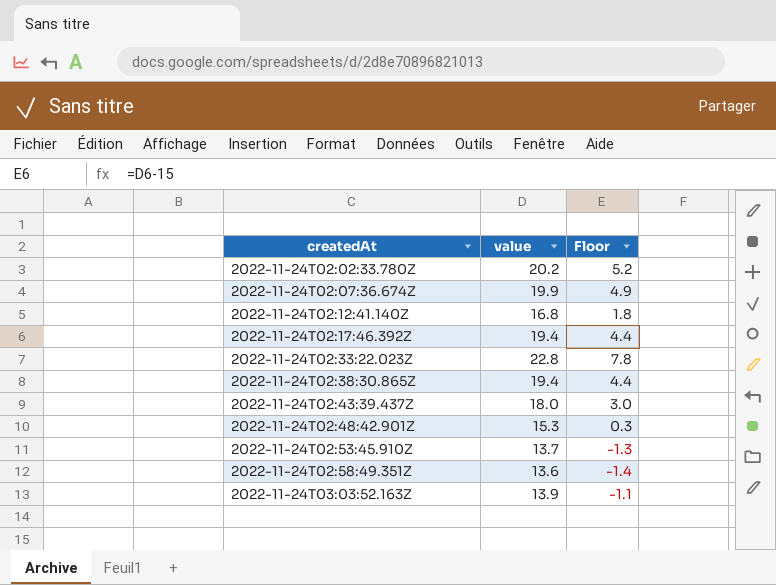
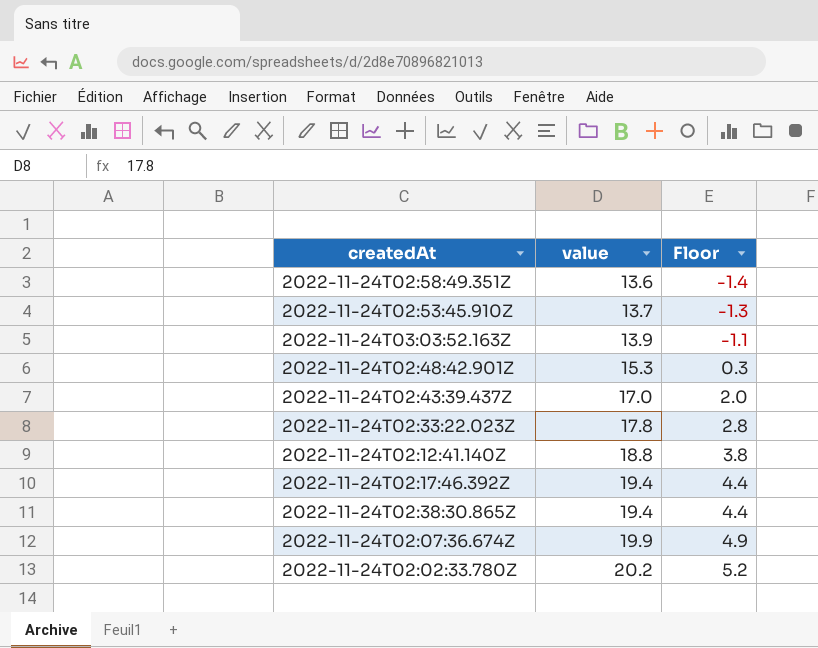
row order: createdAt ascending -> value ascending
2022-11-24T02:43:39.437Z | value: 18.0 -> 17.0
2022-11-24T02:43:39.437Z | Floor: 3.0 -> 2.0
2022-11-24T02:33:22.023Z | value: 22.8 -> 17.8
2022-11-24T02:33:22.023Z | Floor: 7.8 -> 2.8
2022-11-24T02:12:41.140Z | value: 16.8 -> 18.8
2022-11-24T02:12:41.140Z | Floor: 1.8 -> 3.8

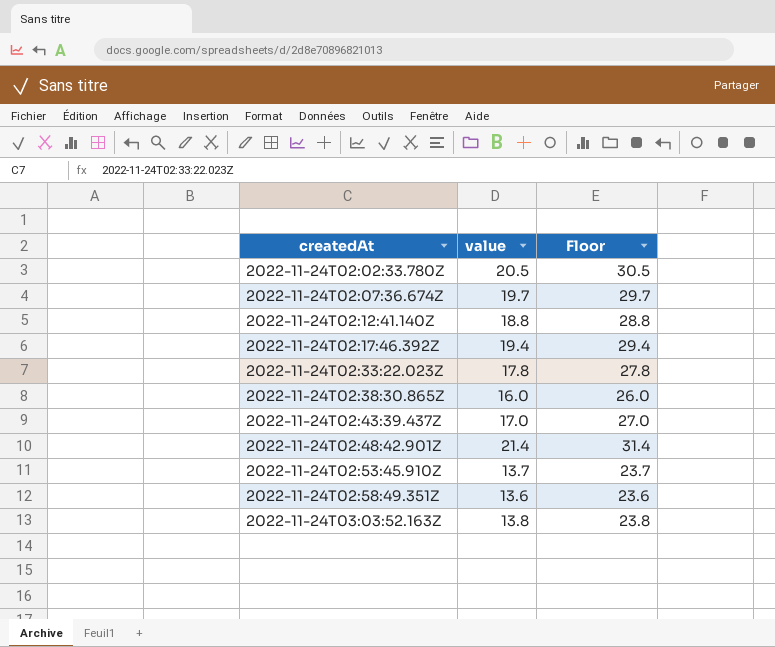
row order: value ascending -> createdAt ascending
column Floor | formula: [value] - 15 -> [value] + 10
2022-11-24T02:02:33.780Z | value: 20.2 -> 20.5
2022-11-24T02:07:36.674Z | value: 19.9 -> 19.7
2022-11-24T02:38:30.865Z | value: 19.4 -> 16.0
2022-11-24T02:48:42.901Z | value: 15.3 -> 21.4
2022-11-24T03:03:52.163Z | value: 13.9 -> 13.8

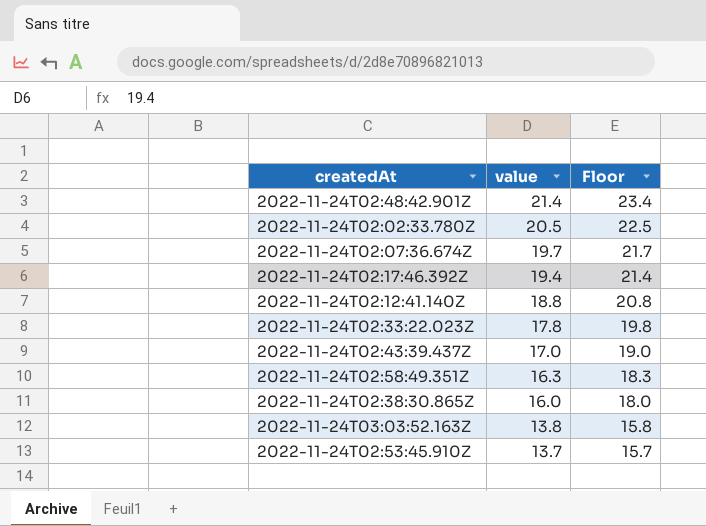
row order: createdAt ascending -> value descending
column Floor | formula: [value] + 10 -> [value] + 2
2022-11-24T02:58:49.351Z | value: 13.6 -> 16.3

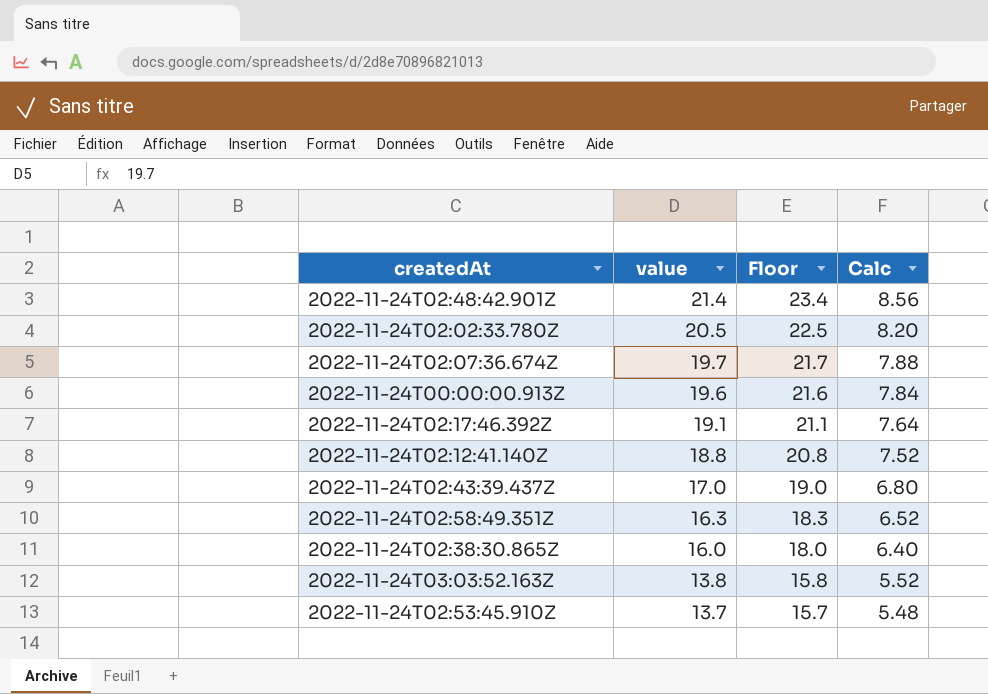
column Calc | formula: none -> [value] * 0.4
row 2022-11-24T02:33:22.023Z: 17.8 | 19.8 -> none
row 2022-11-24T00:00:00.913Z: none -> 19.6 | 21.6 | 7.84
2022-11-24T02:17:46.392Z | value: 19.4 -> 19.1
2022-11-24T02:17:46.392Z | Floor: 21.4 -> 21.1

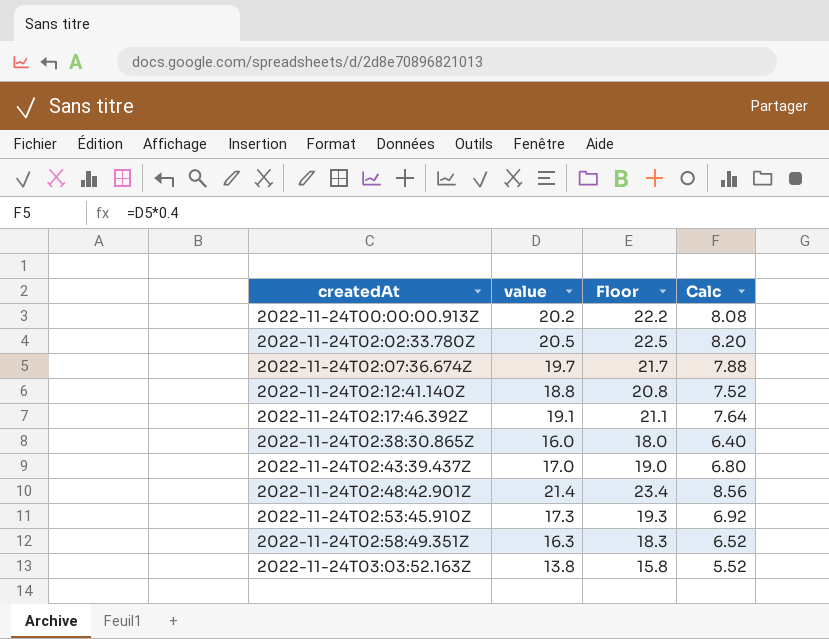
row order: value descending -> createdAt ascending
2022-11-24T00:00:00.913Z | value: 19.6 -> 20.2
2022-11-24T00:00:00.913Z | Floor: 21.6 -> 22.2
2022-11-24T00:00:00.913Z | Calc: 7.84 -> 8.08
2022-11-24T02:53:45.910Z | value: 13.7 -> 17.3
2022-11-24T02:53:45.910Z | Floor: 15.7 -> 19.3
2022-11-24T02:53:45.910Z | Calc: 5.48 -> 6.92

